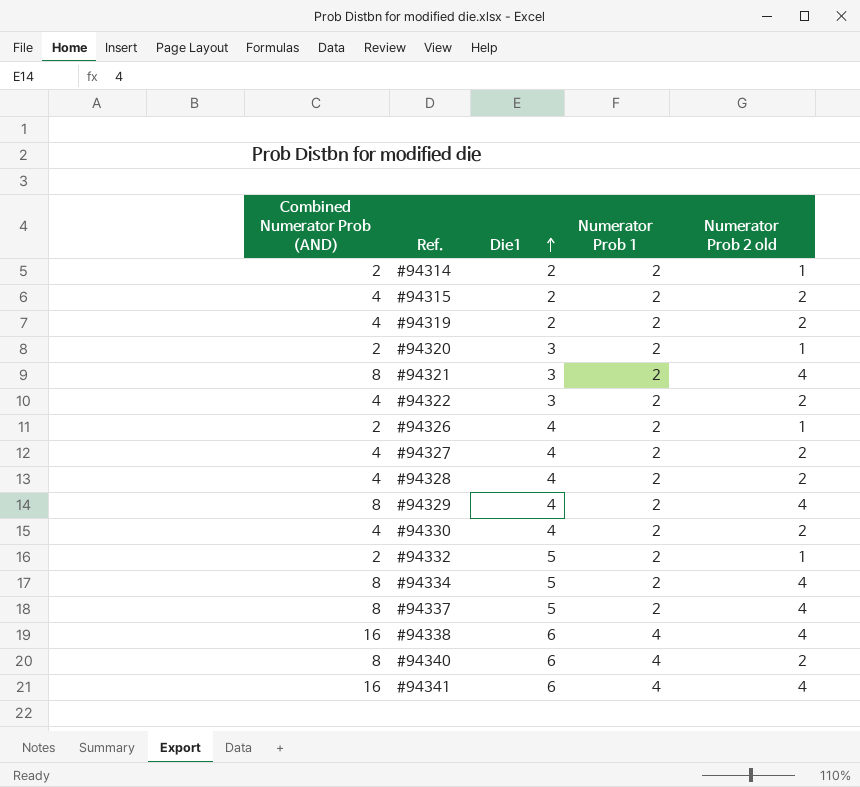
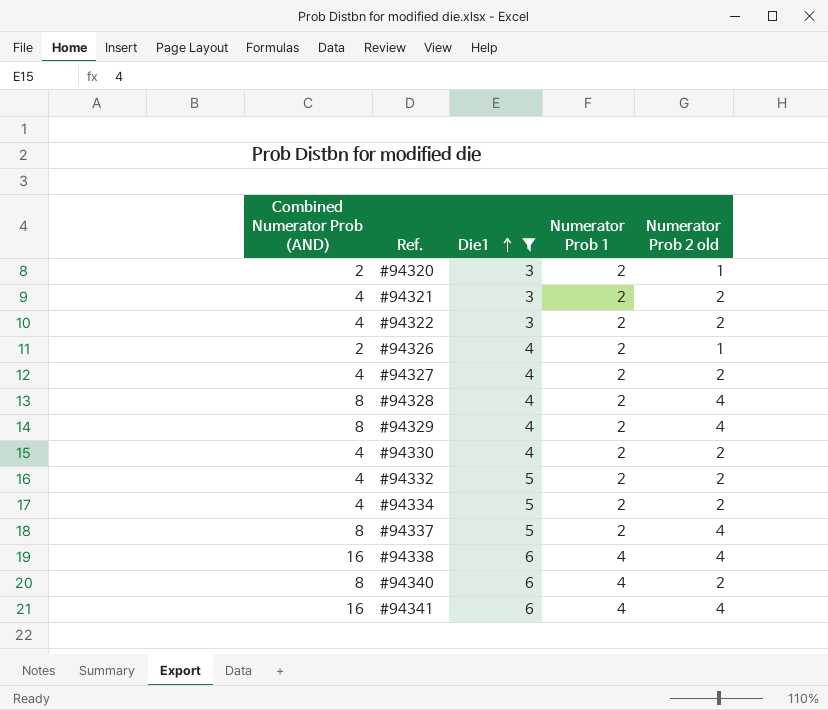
filter: none -> Die1 != 2
#94321 | Combined Numerator Prob (AND): 8 -> 4
#94321 | Numerator Prob 2 old: 4 -> 2
#94328 | Combined Numerator Prob (AND): 4 -> 8
#94328 | Numerator Prob 2 old: 2 -> 4
#94332 | Combined Numerator Prob (AND): 2 -> 4
#94332 | Numerator Prob 2 old: 1 -> 2
#94334 | Combined Numerator Prob (AND): 8 -> 4
#94334 | Numerator Prob 2 old: 4 -> 2

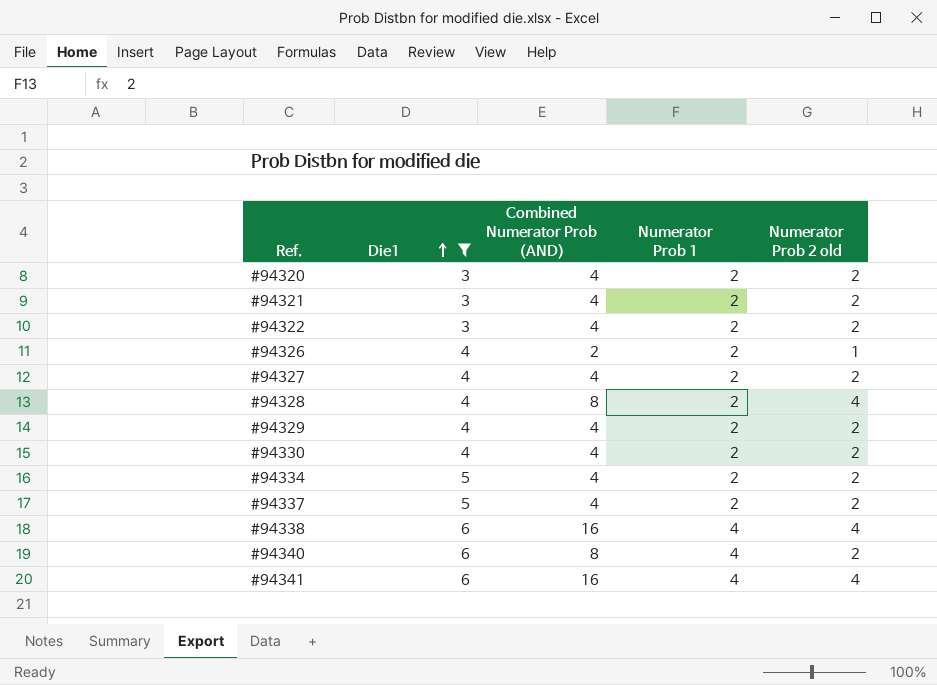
column Combined Numerator Prob (AND) | position: 1 -> 3
row #94332: 4 | 5 | 2 | 2 -> none
#94320 | Combined Numerator Prob (AND): 2 -> 4
#94320 | Numerator Prob 2 old: 1 -> 2
#94329 | Combined Numerator Prob (AND): 8 -> 4
#94329 | Numerator Prob 2 old: 4 -> 2
#94337 | Combined Numerator Prob (AND): 8 -> 4
#94337 | Numerator Prob 2 old: 4 -> 2

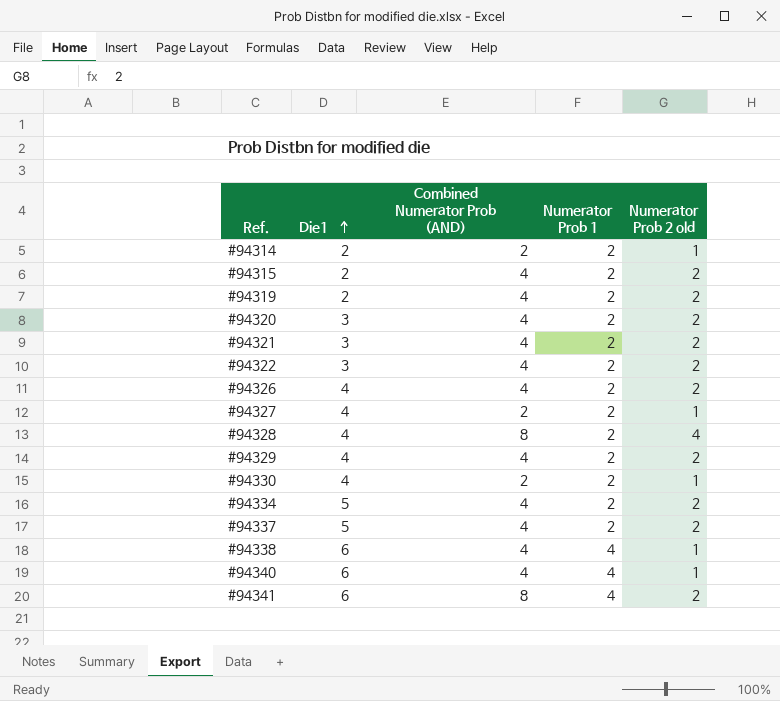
filter: Die1 != 2 -> none
#94326 | Combined Numerator Prob (AND): 2 -> 4
#94326 | Numerator Prob 2 old: 1 -> 2
#94327 | Combined Numerator Prob (AND): 4 -> 2
#94327 | Numerator Prob 2 old: 2 -> 1
#94330 | Combined Numerator Prob (AND): 4 -> 2
#94330 | Numerator Prob 2 old: 2 -> 1
#94338 | Combined Numerator Prob (AND): 16 -> 4
#94338 | Numerator Prob 2 old: 4 -> 1
#94340 | Combined Numerator Prob (AND): 8 -> 4
#94340 | Numerator Prob 2 old: 2 -> 1
#94341 | Combined Numerator Prob (AND): 16 -> 8
#94341 | Numerator Prob 2 old: 4 -> 2

